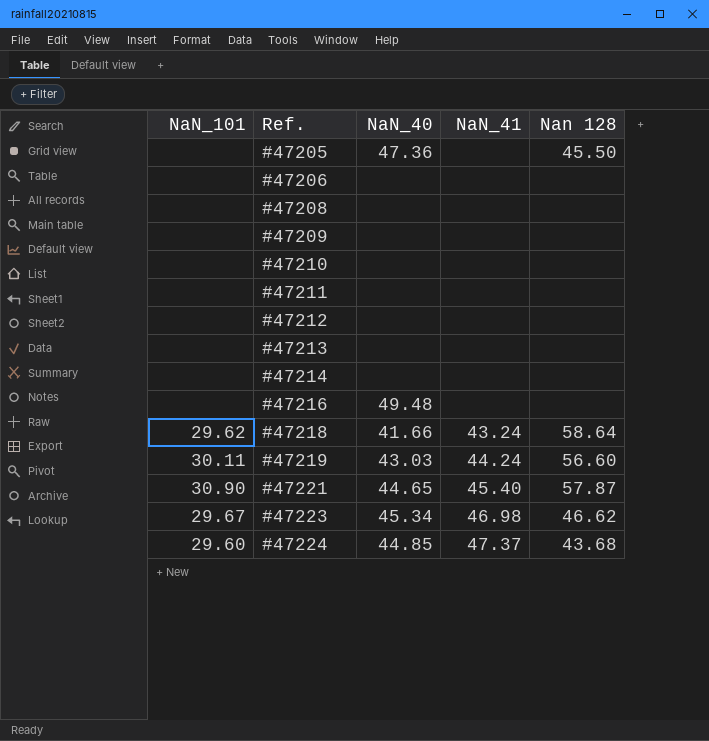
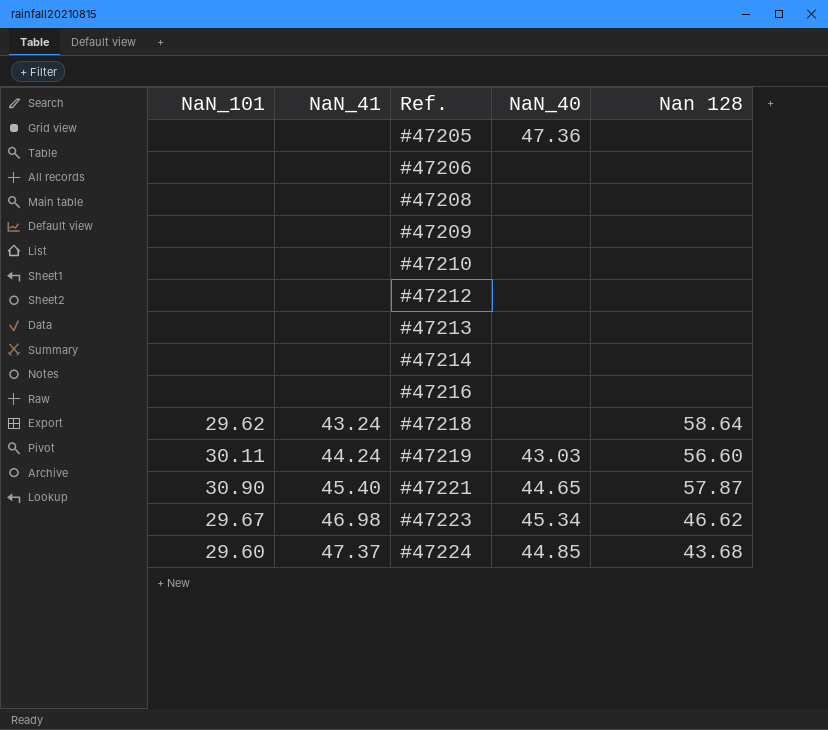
column NaN_41 | position: 4 -> 2
row #47211: none | none | none | none -> none
#47205 | Nan 128: 45.50 -> none
#47216 | NaN_40: 49.48 -> none
#47218 | NaN_40: 41.66 -> none

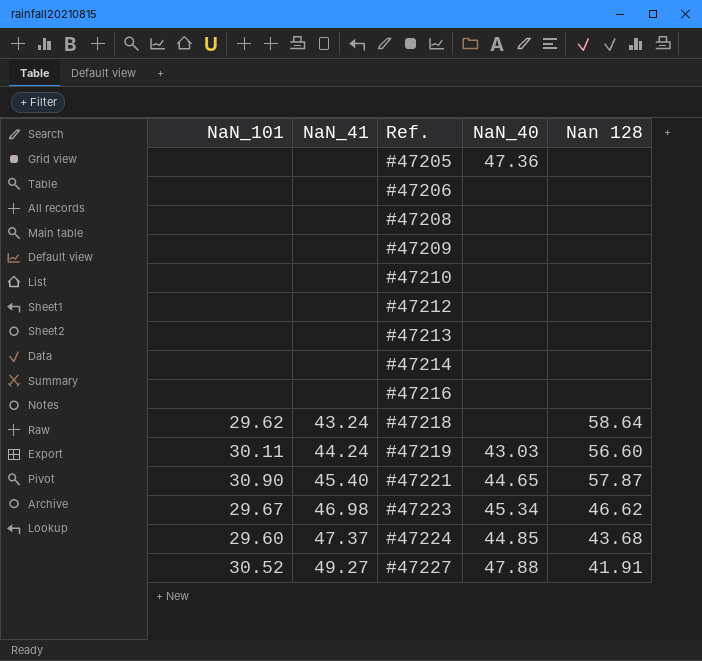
row #47227: none -> 30.52 | 49.27 | 47.88 | 41.91

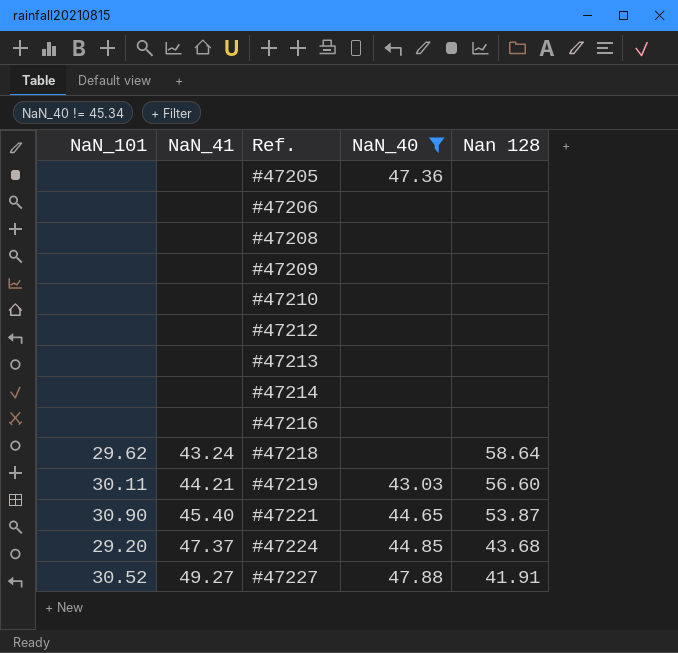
filter: none -> NaN_40 != 45.34
#47219 | NaN_41: 44.24 -> 44.21
#47221 | Nan 128: 57.87 -> 53.87
#47224 | NaN_101: 29.60 -> 29.20

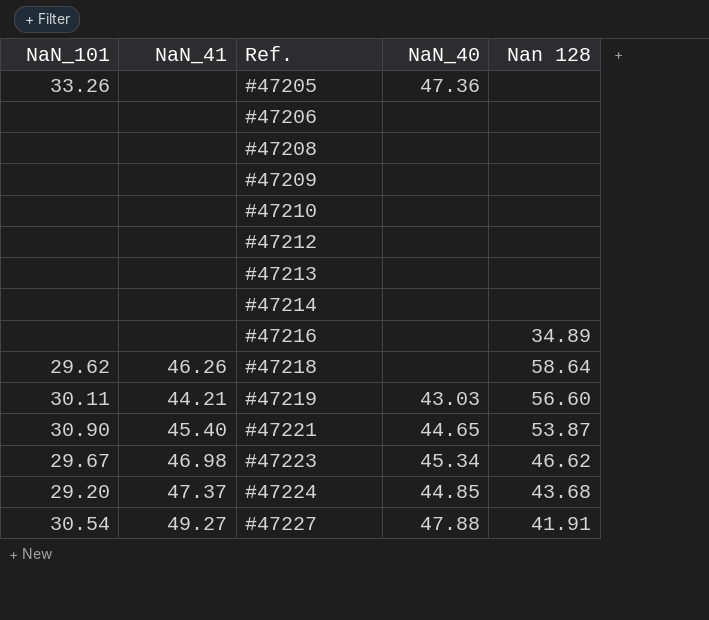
filter: NaN_40 != 45.34 -> none
#47205 | NaN_101: none -> 33.26
#47216 | Nan 128: none -> 34.89
#47218 | NaN_41: 43.24 -> 46.26
#47227 | NaN_101: 30.52 -> 30.54

